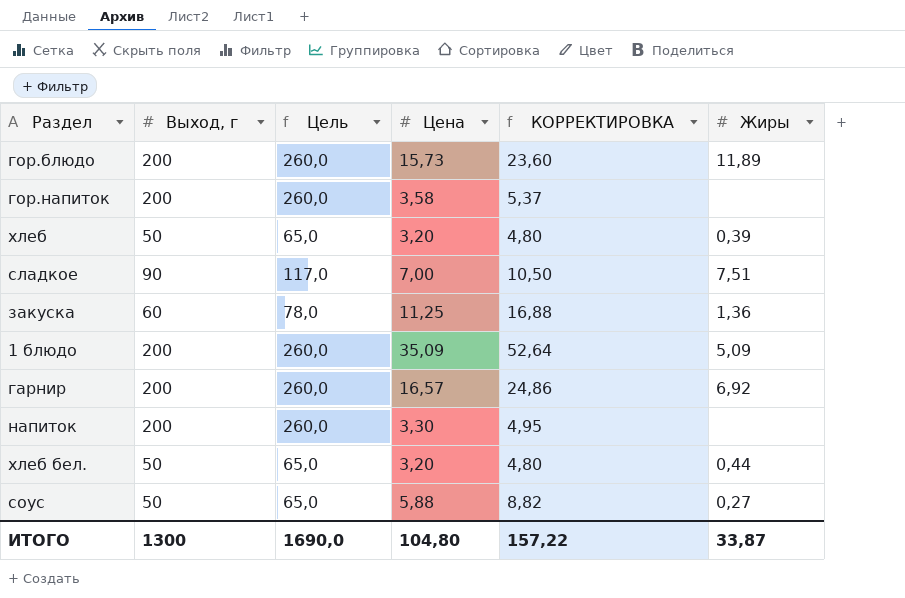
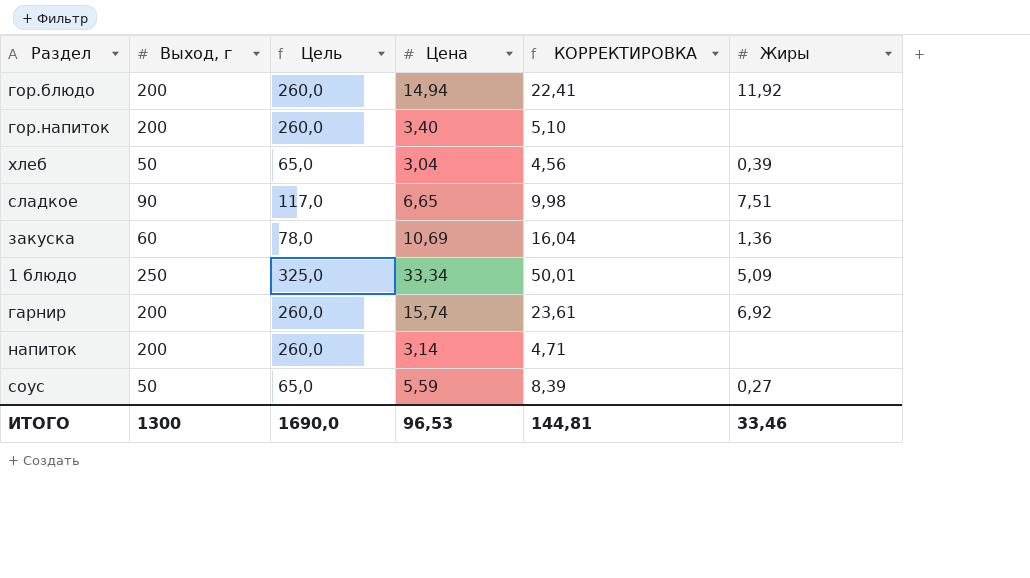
row хлеб бел.: 50 | 65,0 | 3,20 | 4,80 | 0,44 -> none
гор.блюдо | Цена: 15,73 -> 14,94
гор.блюдо | КОРРЕКТИРОВКА: 23,60 -> 22,41
гор.блюдо | Жиры: 11,89 -> 11,92
гор.напиток | Цена: 3,58 -> 3,40
гор.напиток | КОРРЕКТИРОВКА: 5,37 -> 5,10
хлеб | Цена: 3,20 -> 3,04
хлеб | КОРРЕКТИРОВКА: 4,80 -> 4,56
сладкое | Цена: 7,00 -> 6,65
сладкое | КОРРЕКТИРОВКА: 10,50 -> 9,98
закуска | Цена: 11,25 -> 10,69
закуска | КОРРЕКТИРОВКА: 16,88 -> 16,04
1 блюдо | Выход, г: 200 -> 250
1 блюдо | Цель: 260,0 -> 325,0
1 блюдо | Цена: 35,09 -> 33,34
1 блюдо | КОРРЕКТИРОВКА: 52,64 -> 50,01
гарнир | Цена: 16,57 -> 15,74
гарнир | КОРРЕКТИРОВКА: 24,86 -> 23,61
напиток | Цена: 3,30 -> 3,14
напиток | КОРРЕКТИРОВКА: 4,95 -> 4,71
соус | Цена: 5,88 -> 5,59
соус | КОРРЕКТИРОВКА: 8,82 -> 8,39
ИТОГО | Цена: 104,80 -> 96,53
ИТОГО | КОРРЕКТИРОВКА: 157,22 -> 144,81
ИТОГО | Жиры: 33,87 -> 33,46

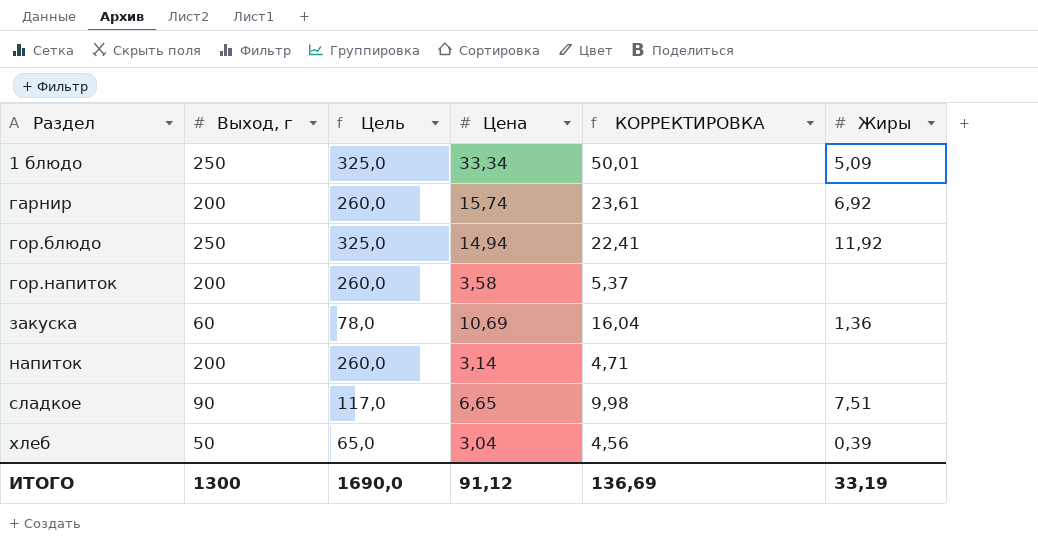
row order: none -> Раздел ascending
row соус: 50 | 65,0 | 5,59 | 8,39 | 0,27 -> none
гор.блюдо | Выход, г: 200 -> 250
гор.блюдо | Цель: 260,0 -> 325,0
гор.напиток | Цена: 3,40 -> 3,58
гор.напиток | КОРРЕКТИРОВКА: 5,10 -> 5,37
ИТОГО | Цена: 96,53 -> 91,12
ИТОГО | КОРРЕКТИРОВКА: 144,81 -> 136,69
ИТОГО | Жиры: 33,46 -> 33,19

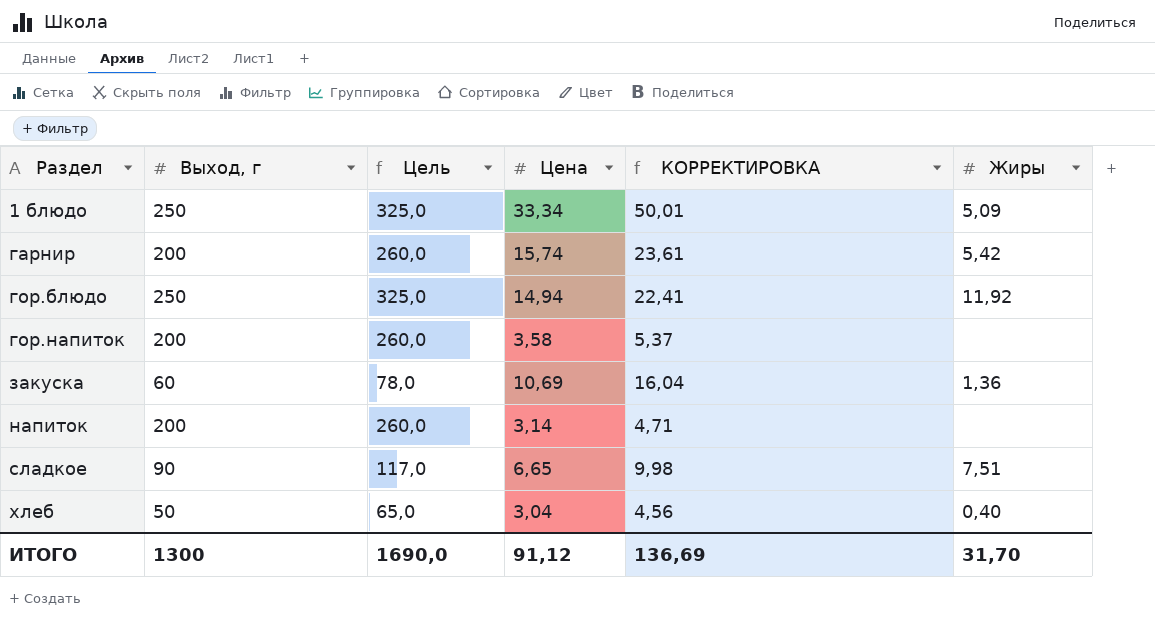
гарнир | Жиры: 6,92 -> 5,42
хлеб | Жиры: 0,39 -> 0,40
ИТОГО | Жиры: 33,19 -> 31,70

